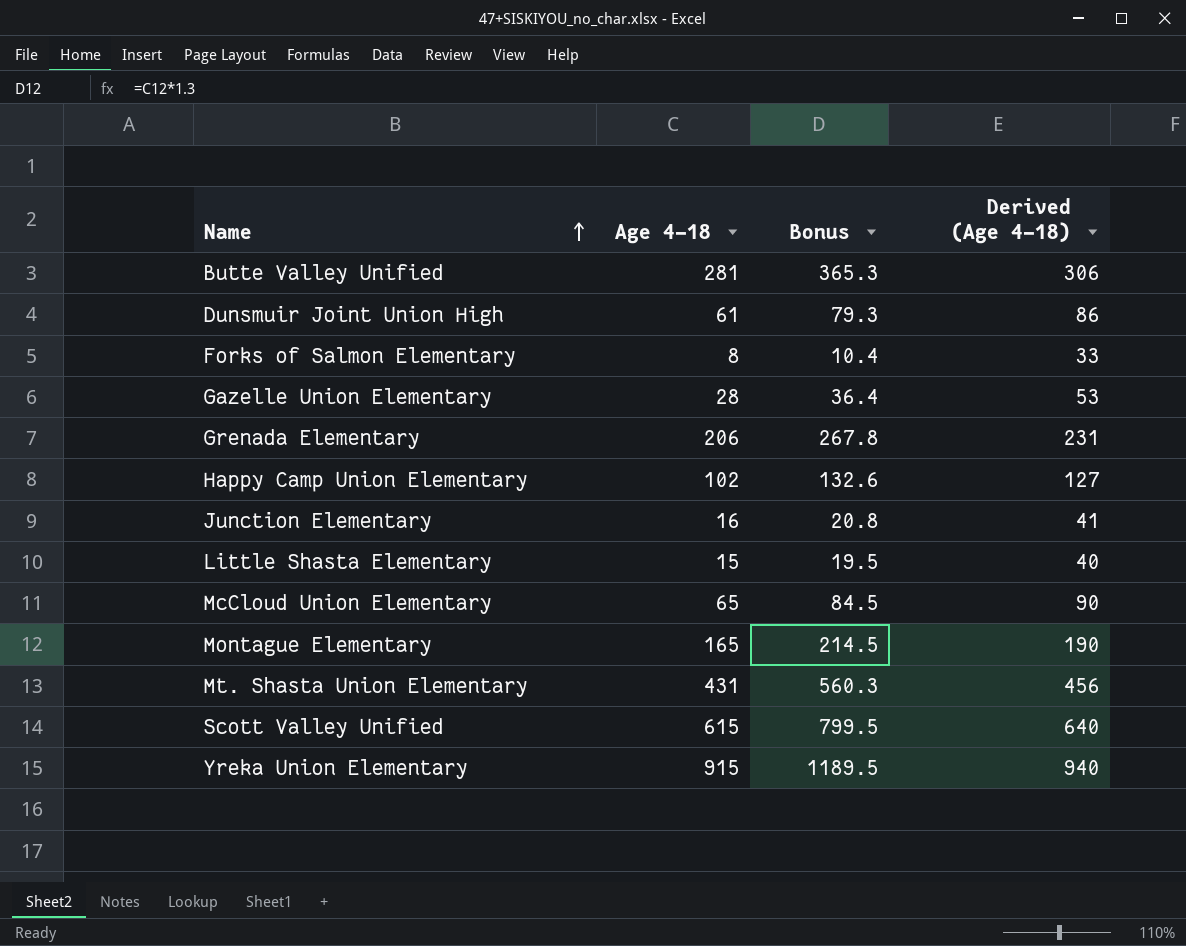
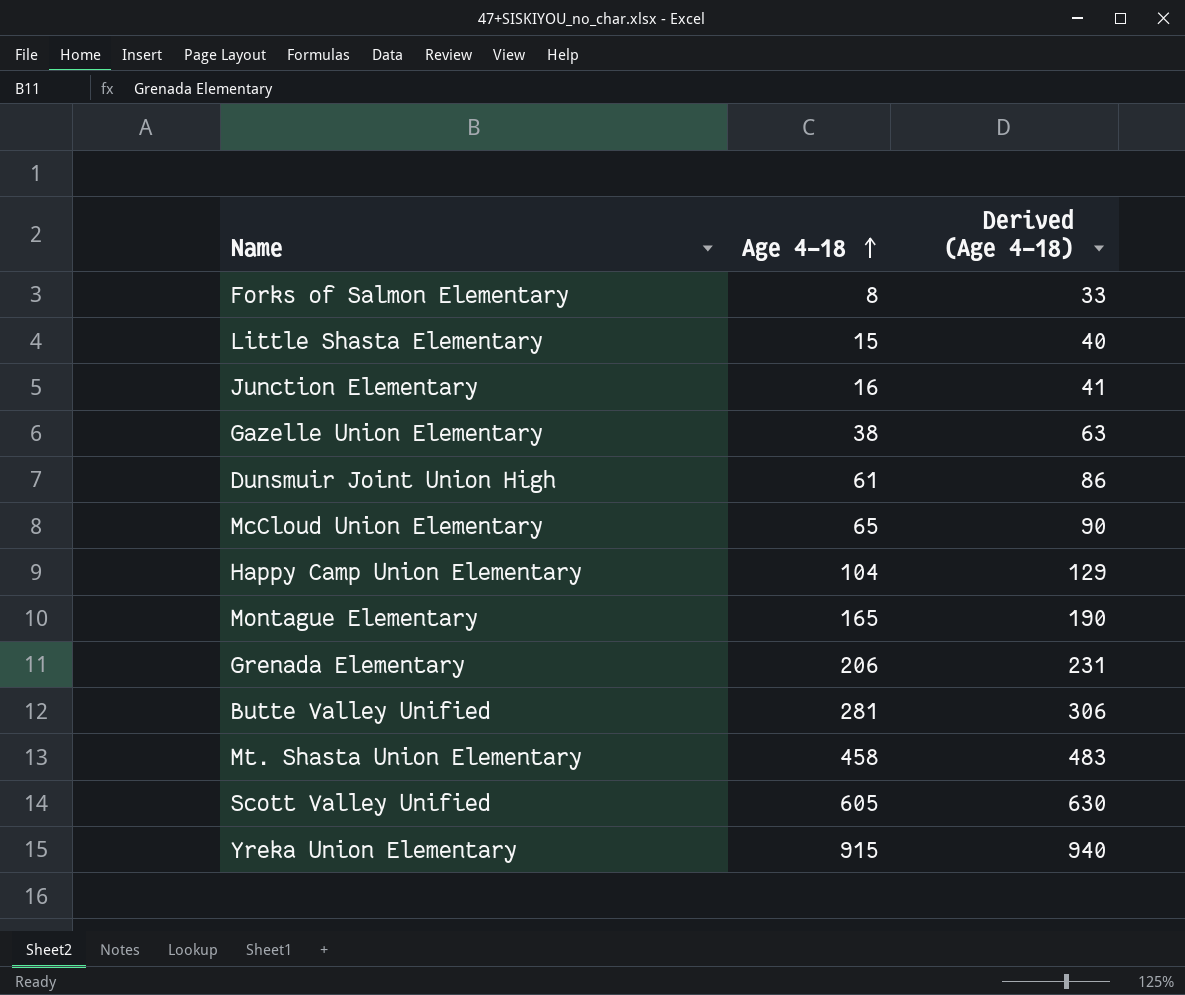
row order: Name ascending -> Age 4-18 ascending
column Bonus | formula: [Age 4-18] * 1.3 -> none
Gazelle Union Elementary | Age 4-18: 28 -> 38
Gazelle Union Elementary | Derived (Age 4-18): 53 -> 63
Happy Camp Union Elementary | Age 4-18: 102 -> 104
Happy Camp Union Elementary | Derived (Age 4-18): 127 -> 129
Mt. Shasta Union Elementary | Age 4-18: 431 -> 458
Mt. Shasta Union Elementary | Derived (Age 4-18): 456 -> 483
Scott Valley Unified | Age 4-18: 615 -> 605
Scott Valley Unified | Derived (Age 4-18): 640 -> 630

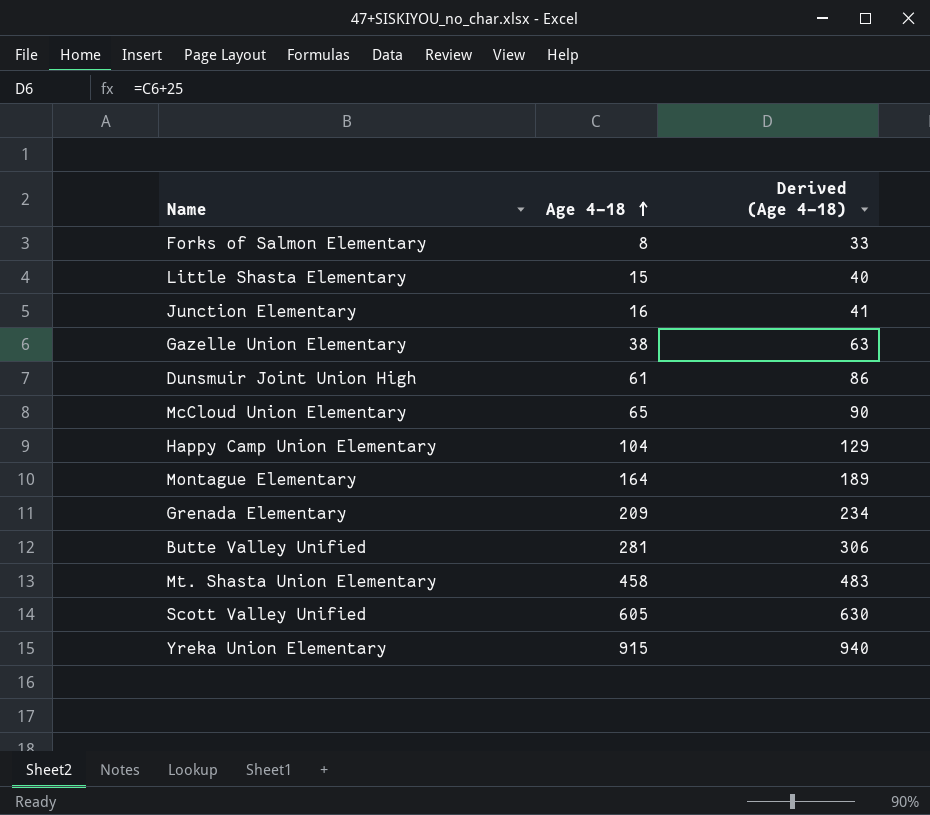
Montague Elementary | Age 4-18: 165 -> 164
Montague Elementary | Derived (Age 4-18): 190 -> 189
Grenada Elementary | Age 4-18: 206 -> 209
Grenada Elementary | Derived (Age 4-18): 231 -> 234

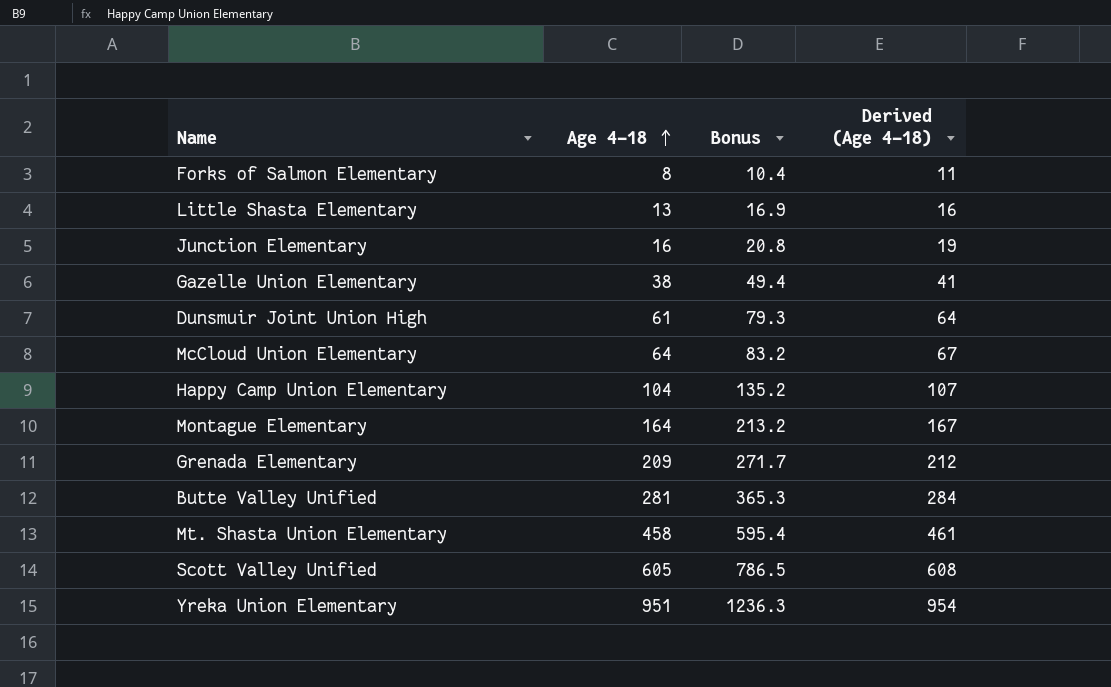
column Bonus | formula: none -> [Age 4-18] * 1.3
column Derived (Age 4-18) | formula: [Age 4-18] + 25 -> [Age 4-18] + 3
Little Shasta Elementary | Age 4-18: 15 -> 13
McCloud Union Elementary | Age 4-18: 65 -> 64
Yreka Union Elementary | Age 4-18: 915 -> 951

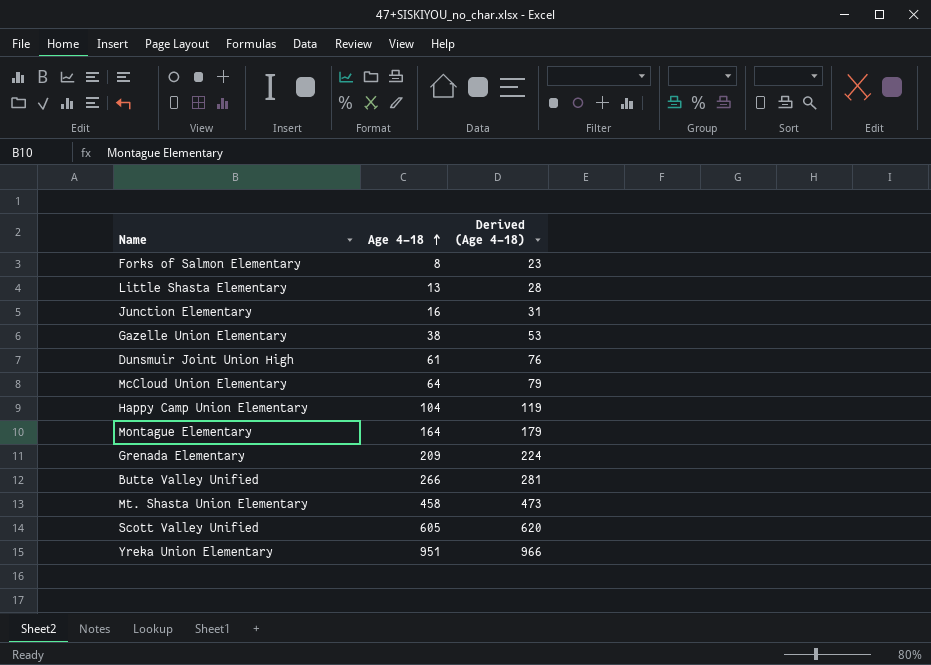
column Bonus | formula: [Age 4-18] * 1.3 -> none
column Derived (Age 4-18) | formula: [Age 4-18] + 3 -> [Age 4-18] + 15
Butte Valley Unified | Age 4-18: 281 -> 266

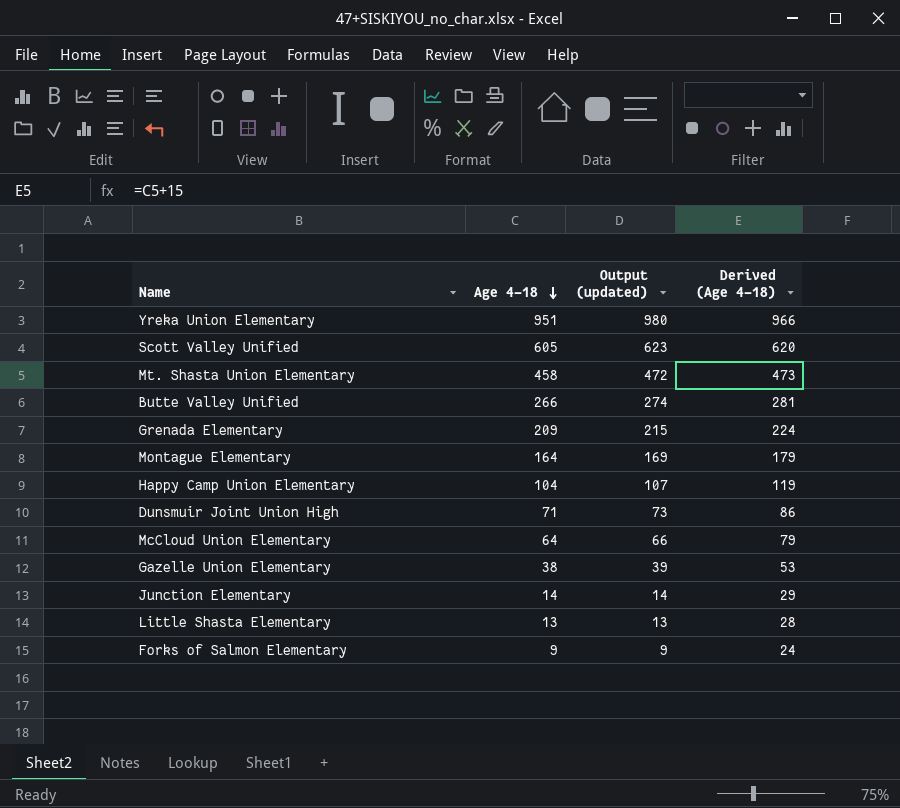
row order: Age 4-18 ascending -> Age 4-18 descending
column Output (updated) | formula: none -> [Age 4-18] * 1.03
Dunsmuir Joint Union High | Age 4-18: 61 -> 71
Dunsmuir Joint Union High | Derived (Age 4-18): 76 -> 86
Junction Elementary | Age 4-18: 16 -> 14
Junction Elementary | Derived (Age 4-18): 31 -> 29
Forks of Salmon Elementary | Age 4-18: 8 -> 9
Forks of Salmon Elementary | Derived (Age 4-18): 23 -> 24

